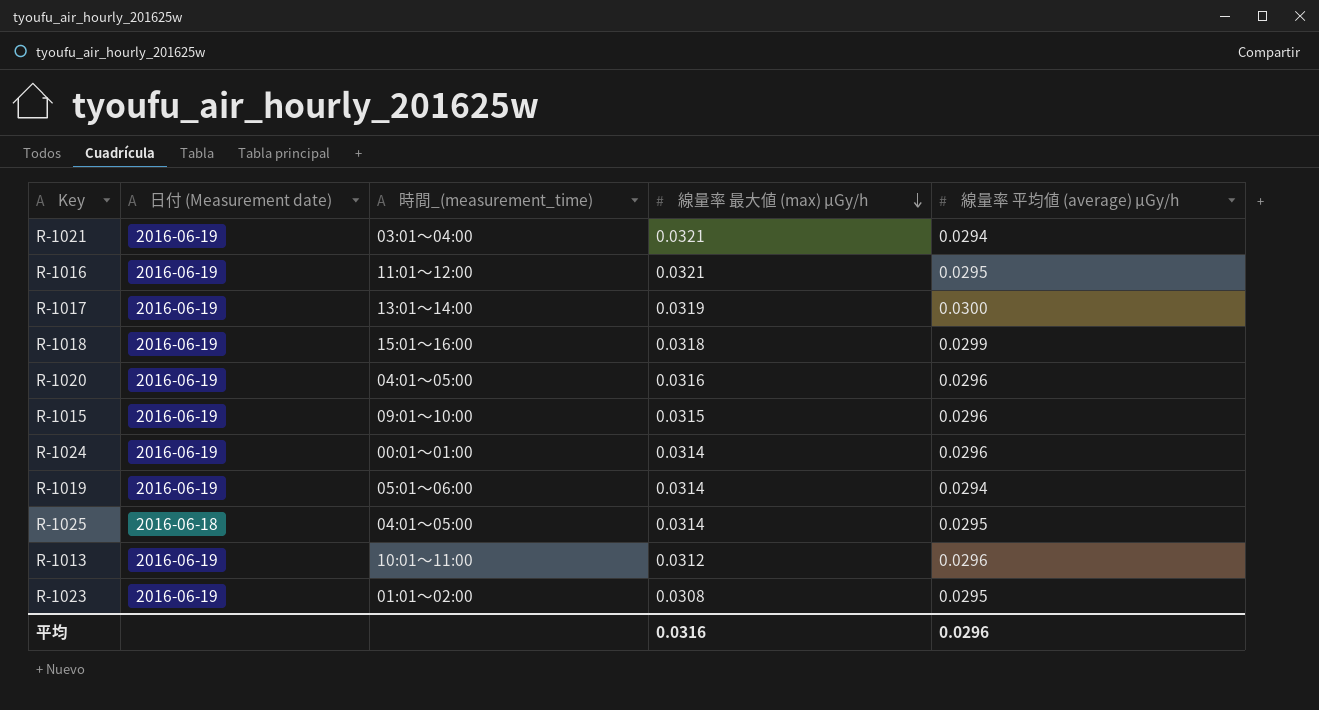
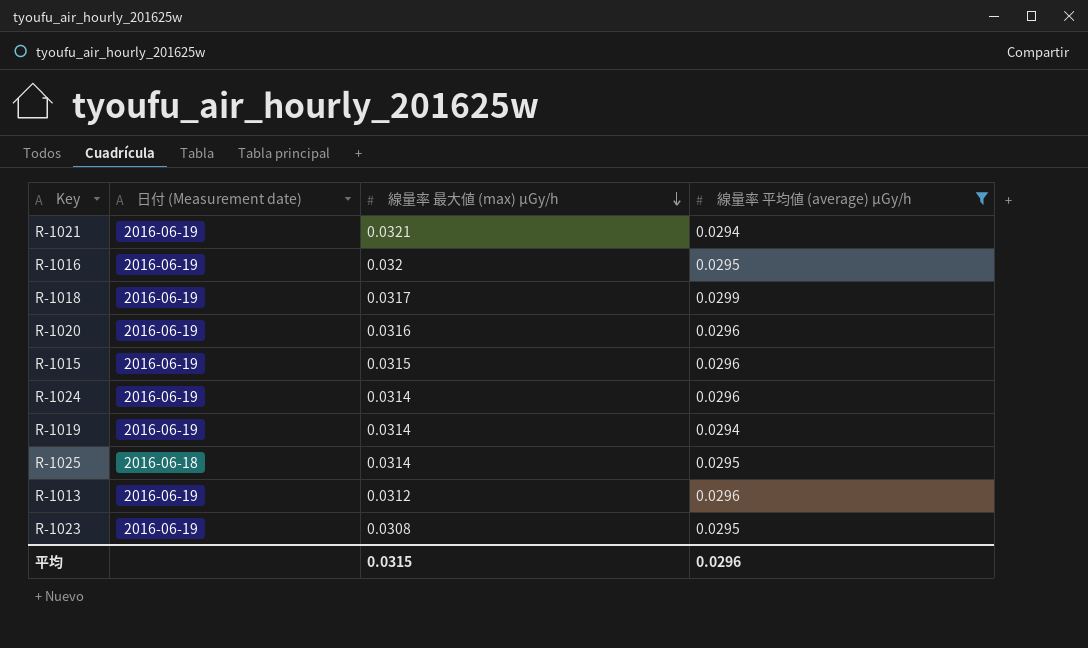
filter: none -> 線量率 平均値 (average) μGy/h != 0.0300
column 時間_(measurement_time) | position: 3 -> none
R-1016 | 線量率 最大値 (max) μGy/h: 0.0321 -> 0.032
R-1018 | 線量率 最大値 (max) μGy/h: 0.0318 -> 0.0317
平均 | 線量率 最大値 (max) μGy/h: 0.0316 -> 0.0315

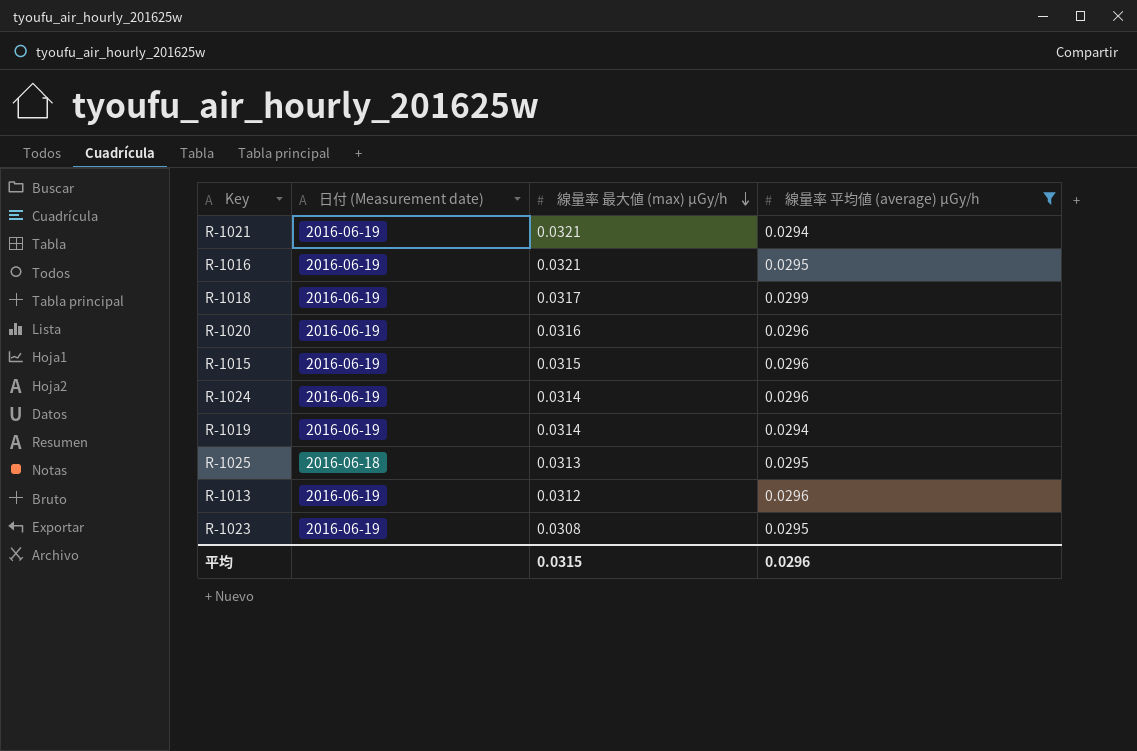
R-1016 | 線量率 最大値 (max) μGy/h: 0.032 -> 0.0321
R-1025 | 線量率 最大値 (max) μGy/h: 0.0314 -> 0.0313

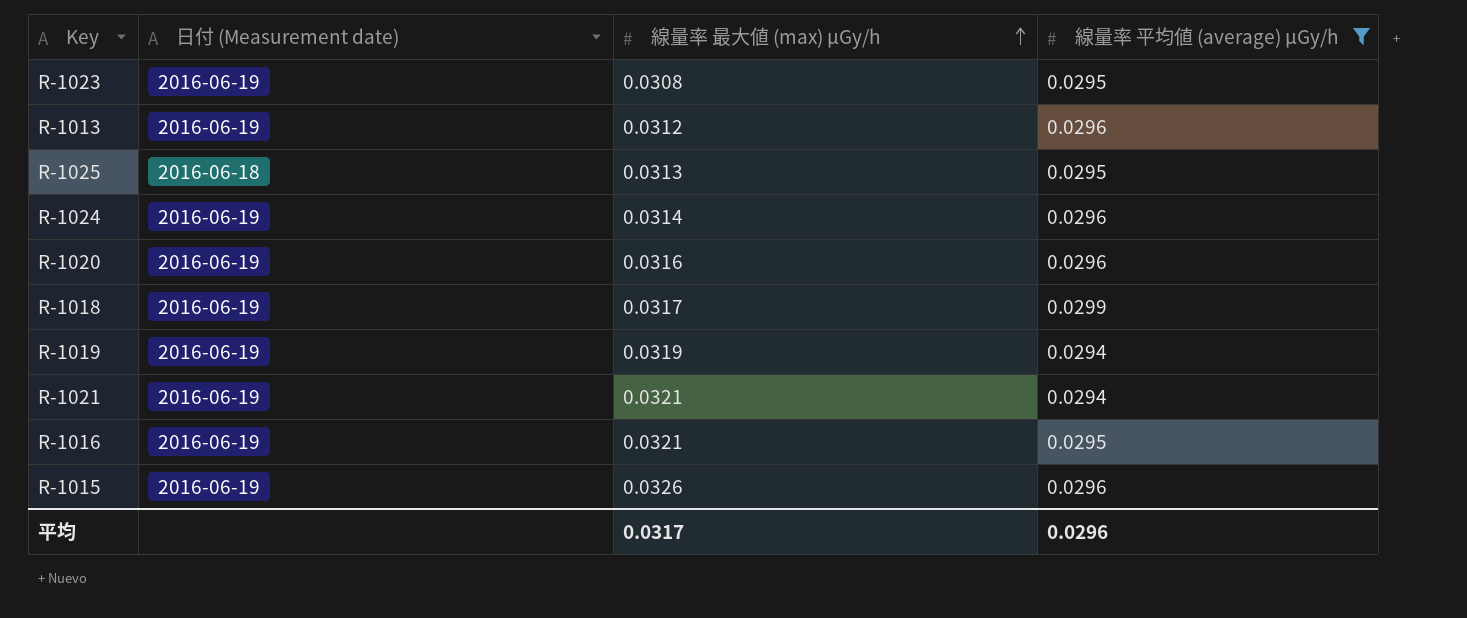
row order: 線量率 最大値 (max) μGy/h descending -> 線量率 最大値 (max) μGy/h ascending
R-1019 | 線量率 最大値 (max) μGy/h: 0.0314 -> 0.0319
R-1015 | 線量率 最大値 (max) μGy/h: 0.0315 -> 0.0326
平均 | 線量率 最大値 (max) μGy/h: 0.0315 -> 0.0317

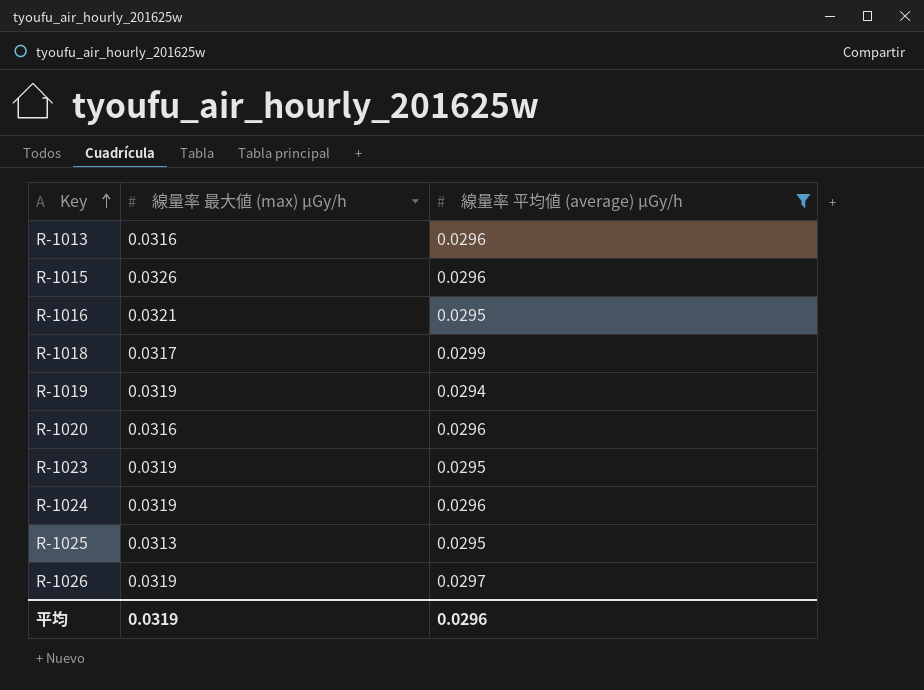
row order: 線量率 最大値 (max) μGy/h ascending -> Key ascending
column 日付 (Measurement date) | position: 2 -> none
row R-1021: 2016-06-19 | 0.0321 | 0.0294 -> none
R-1013 | 線量率 最大値 (max) μGy/h: 0.0312 -> 0.0316
R-1023 | 線量率 最大値 (max) μGy/h: 0.0308 -> 0.0319
R-1024 | 線量率 最大値 (max) μGy/h: 0.0314 -> 0.0319
row R-1026: none -> 0.0319 | 0.0297
平均 | 線量率 最大値 (max) μGy/h: 0.0317 -> 0.0319

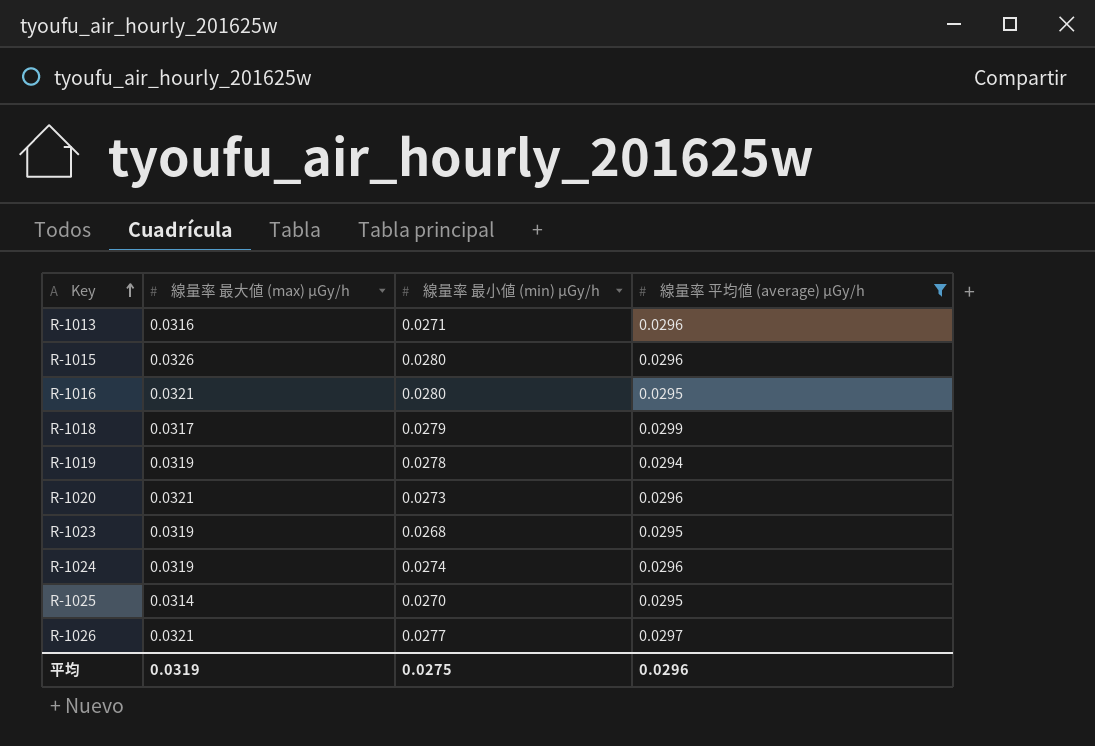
column 線量率 最小値 (min) μGy/h | position: none -> 3
R-1020 | 線量率 最大値 (max) μGy/h: 0.0316 -> 0.0321
R-1025 | 線量率 最大値 (max) μGy/h: 0.0313 -> 0.0314
R-1026 | 線量率 最大値 (max) μGy/h: 0.0319 -> 0.0321

